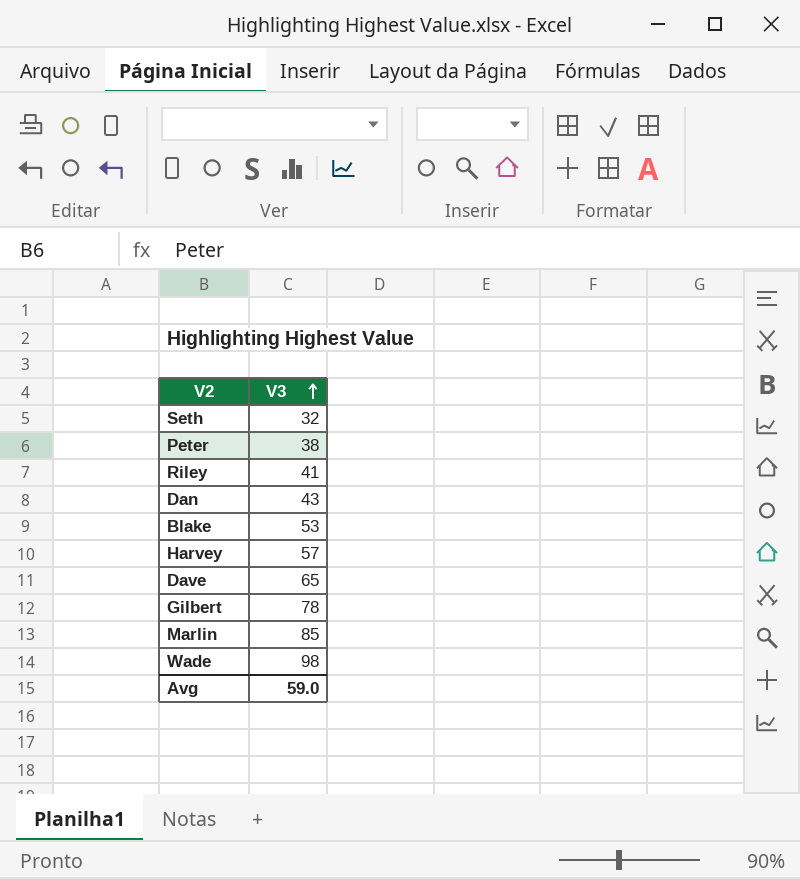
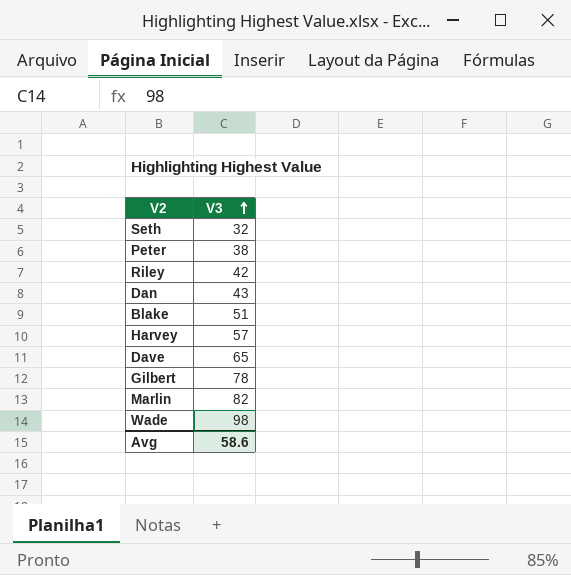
Riley | V3: 41 -> 42
Blake | V3: 53 -> 51
Marlin | V3: 85 -> 82
Avg | V3: 59.0 -> 58.6

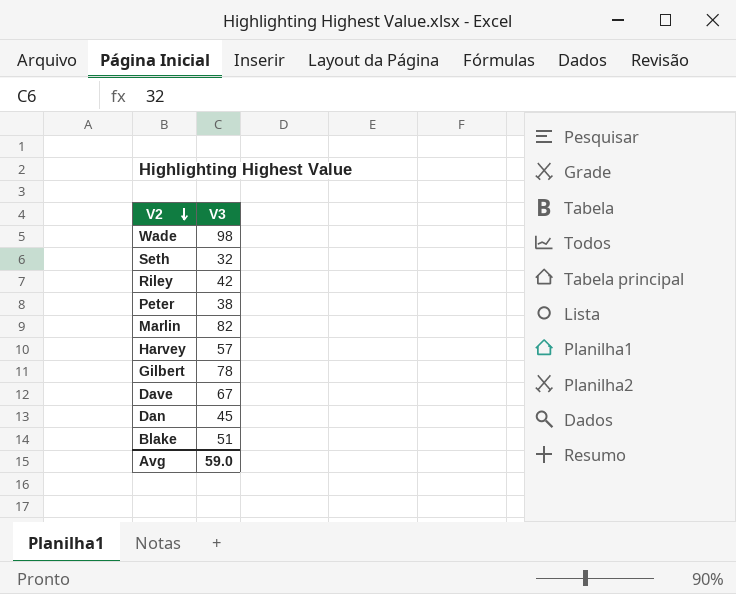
row order: V3 ascending -> V2 descending
Dave | V3: 65 -> 67
Dan | V3: 43 -> 45
Avg | V3: 58.6 -> 59.0

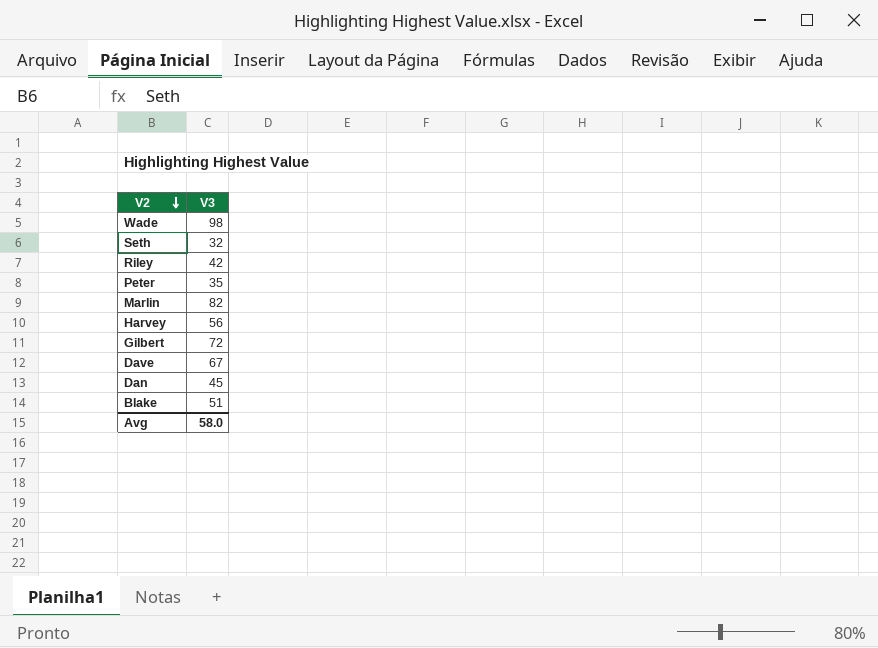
Peter | V3: 38 -> 35
Harvey | V3: 57 -> 56
Gilbert | V3: 78 -> 72
Avg | V3: 59.0 -> 58.0

